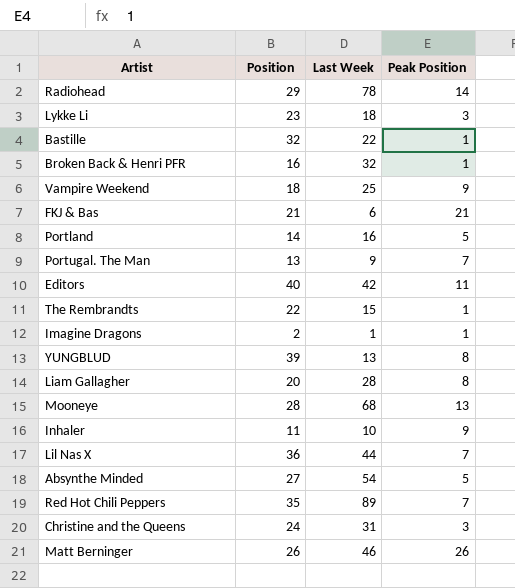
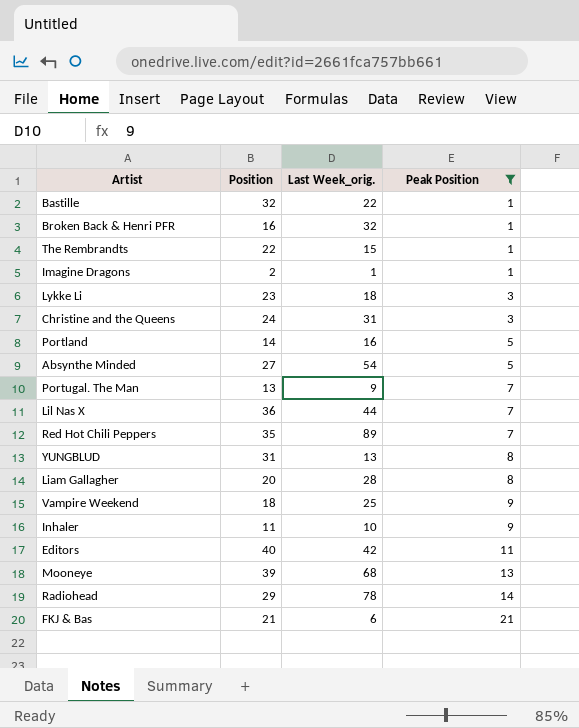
filter: none -> Peak Position != 26
row order: none -> Peak Position ascending
column name: Last Week -> Last Week_orig.
YUNGBLUD | Position: 39 -> 31
Mooneye | Position: 28 -> 39

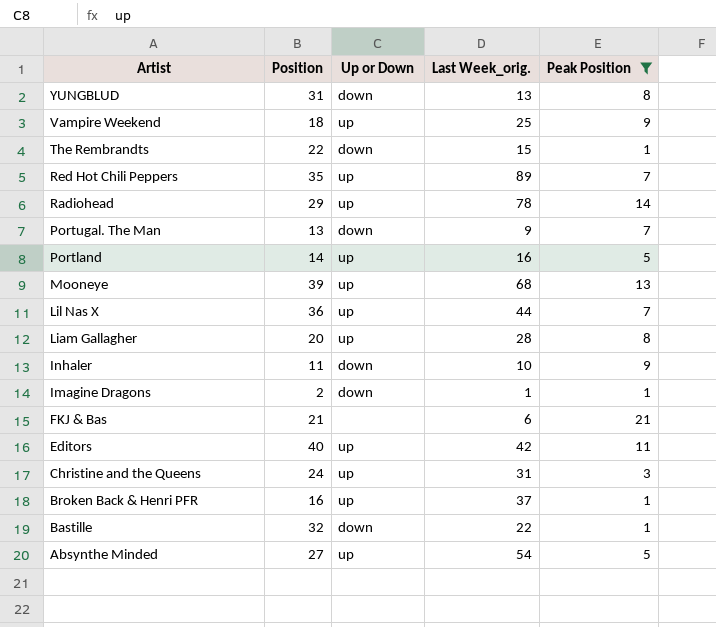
row order: Peak Position ascending -> Artist descending
column Up or Down | position: none -> 3
row Lykke Li: 23 | 18 | 3 -> none
Broken Back & Henri PFR | Last Week_orig.: 32 -> 37

